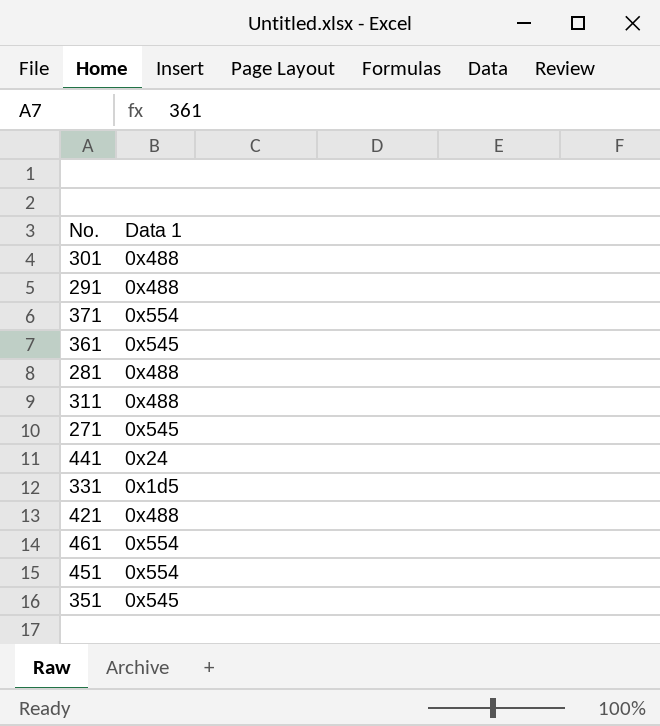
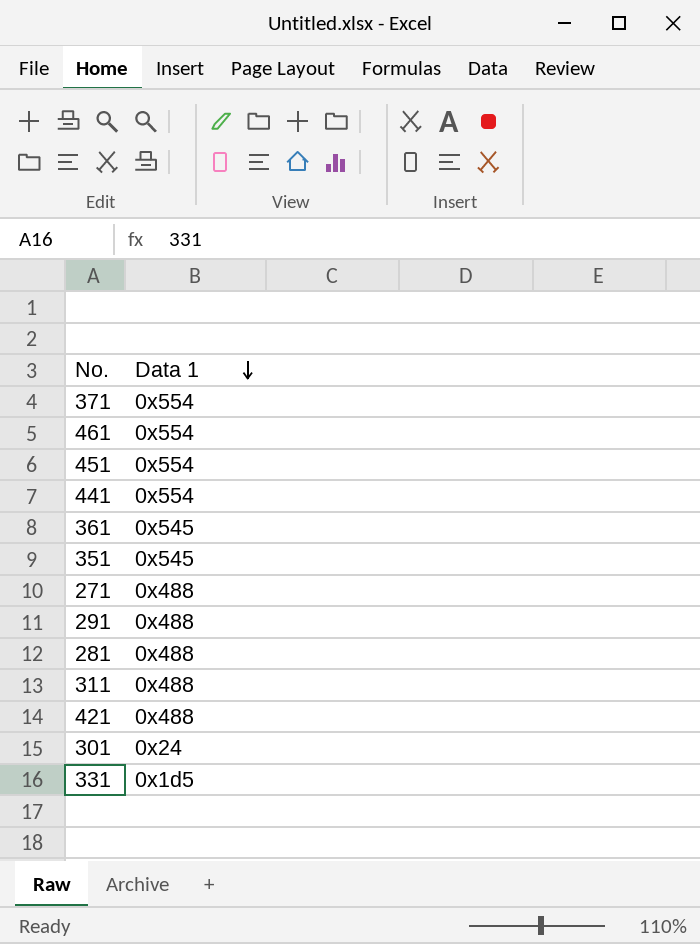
row order: none -> Data 1 descending
441 | Data 1: 0x24 -> 0x554
271 | Data 1: 0x545 -> 0x488
301 | Data 1: 0x488 -> 0x24

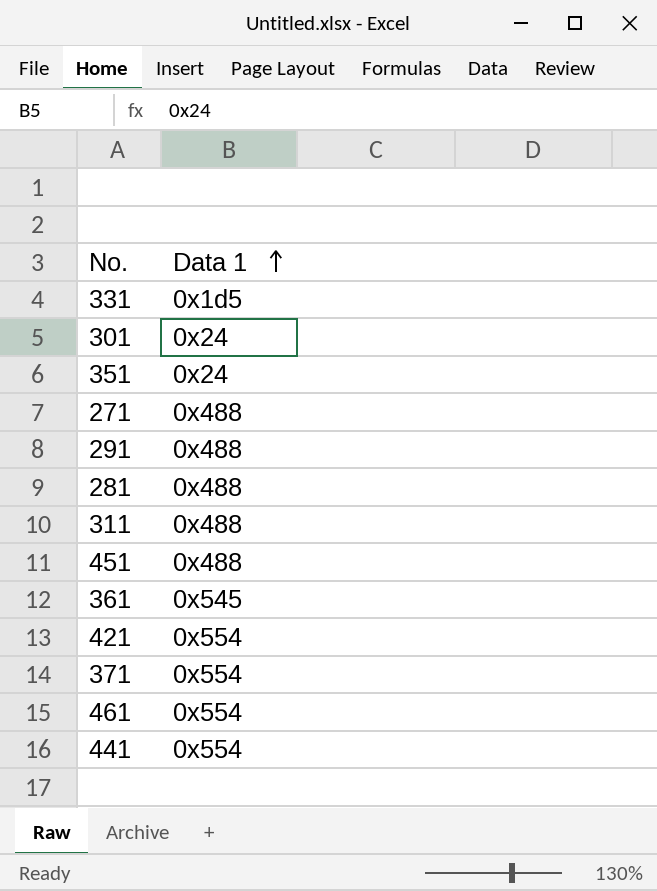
row order: Data 1 descending -> Data 1 ascending
351 | Data 1: 0x545 -> 0x24
451 | Data 1: 0x554 -> 0x488
421 | Data 1: 0x488 -> 0x554

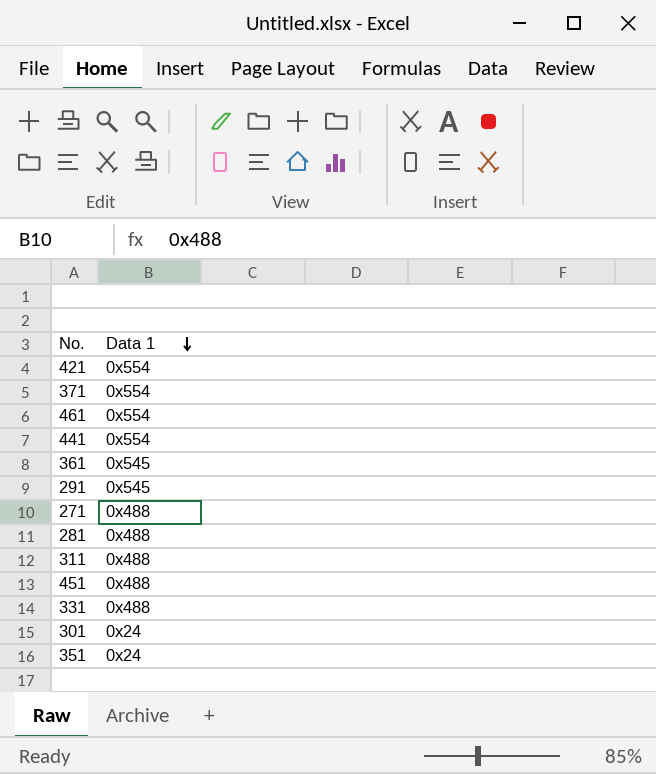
row order: Data 1 ascending -> Data 1 descending
291 | Data 1: 0x488 -> 0x545
331 | Data 1: 0x1d5 -> 0x488

